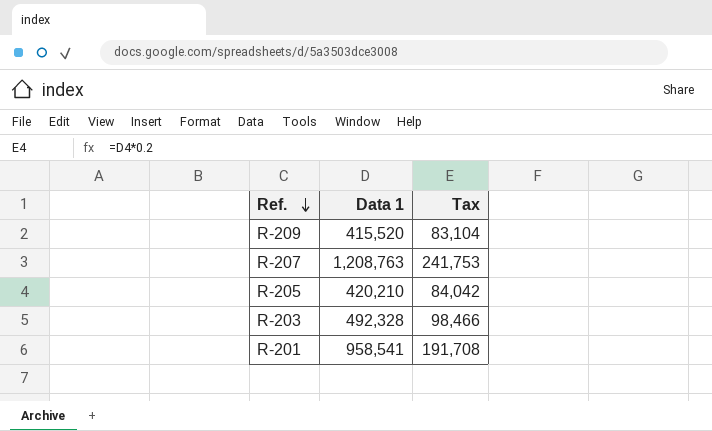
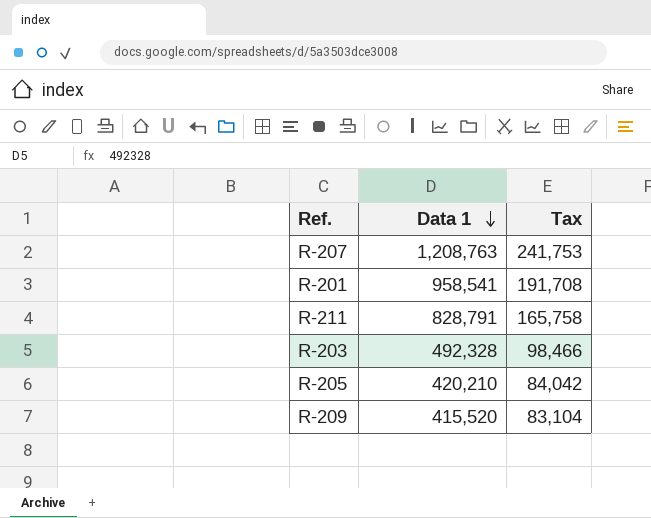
row order: Ref. descending -> Data 1 descending
row R-211: none -> 828,791 | 165,758

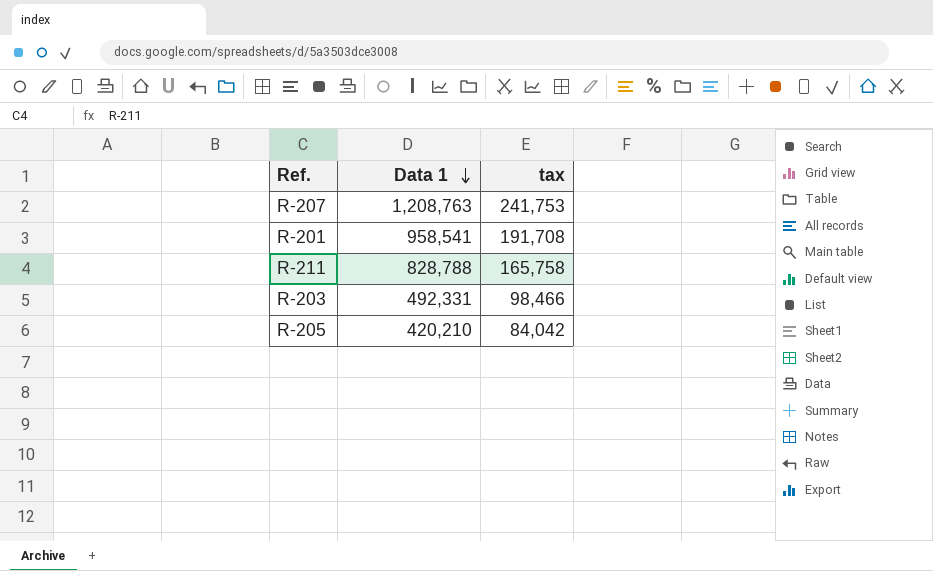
column name: Tax -> tax
row R-209: 415,520 | 83,104 -> none
R-211 | Data 1: 828,791 -> 828,788
R-203 | Data 1: 492,328 -> 492,331

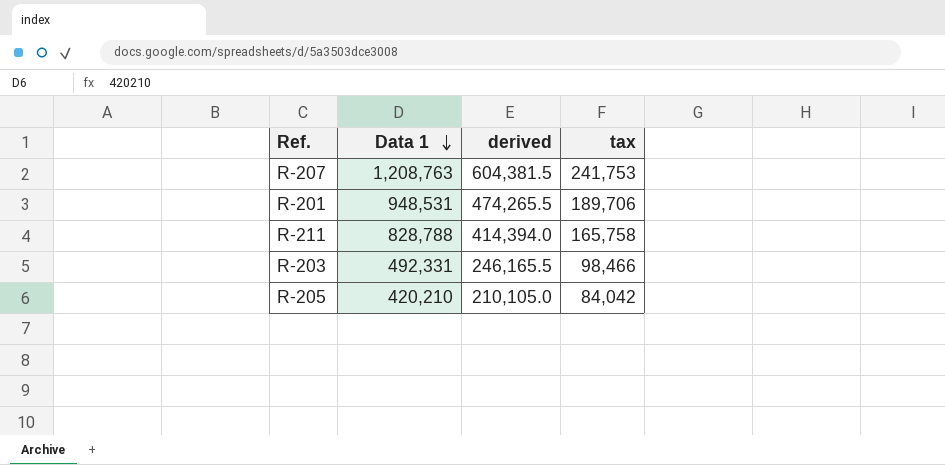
column derived | formula: none -> [Data 1] * 0.5
R-201 | Data 1: 958,541 -> 948,531
R-201 | tax: 191,708 -> 189,706

